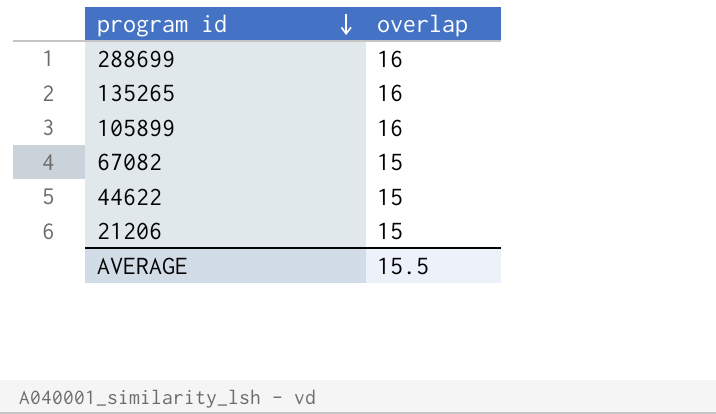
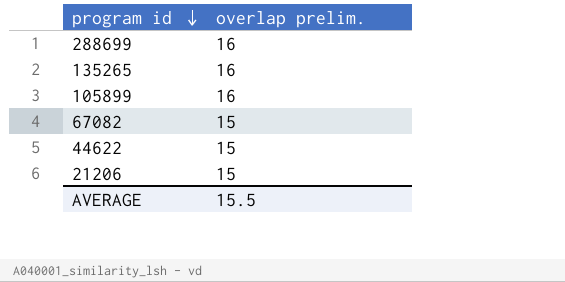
column name: overlap -> overlap prelim.

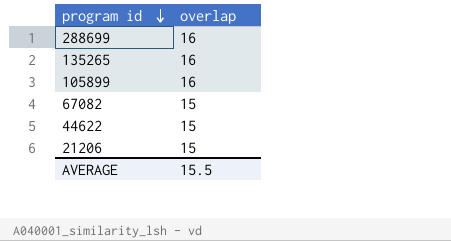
column name: overlap prelim. -> overlap

